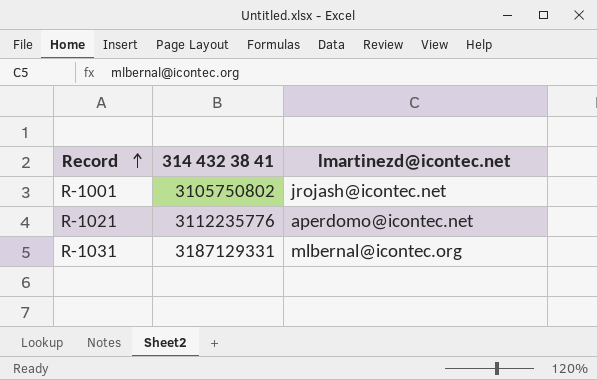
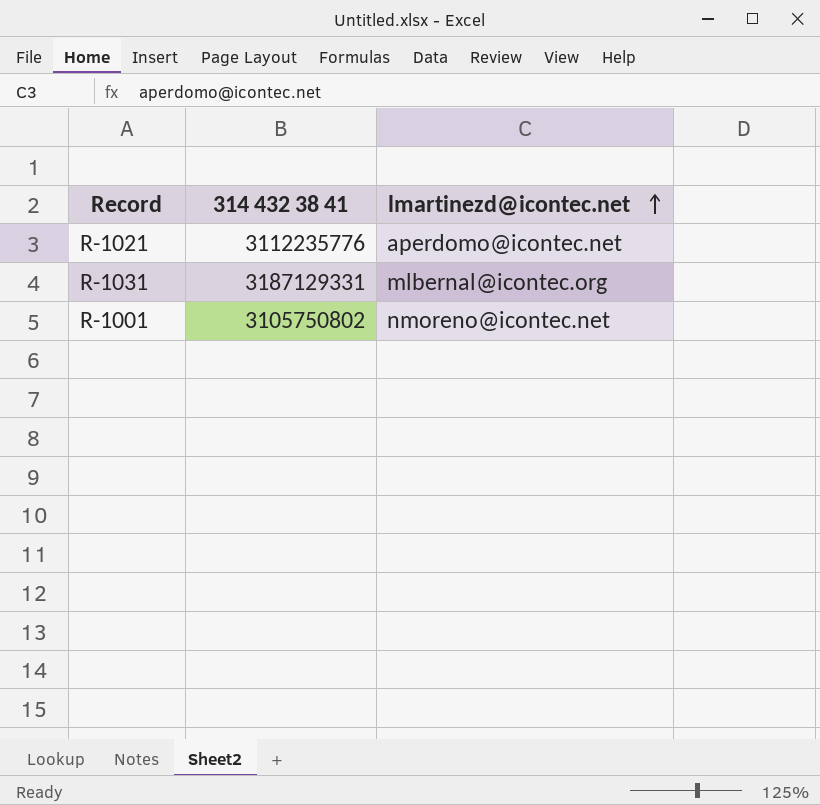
row order: Record ascending -> lmartinezd@icontec.net ascending
R-1001 | lmartinezd@icontec.net: jrojash@icontec.net -> nmoreno@icontec.net

